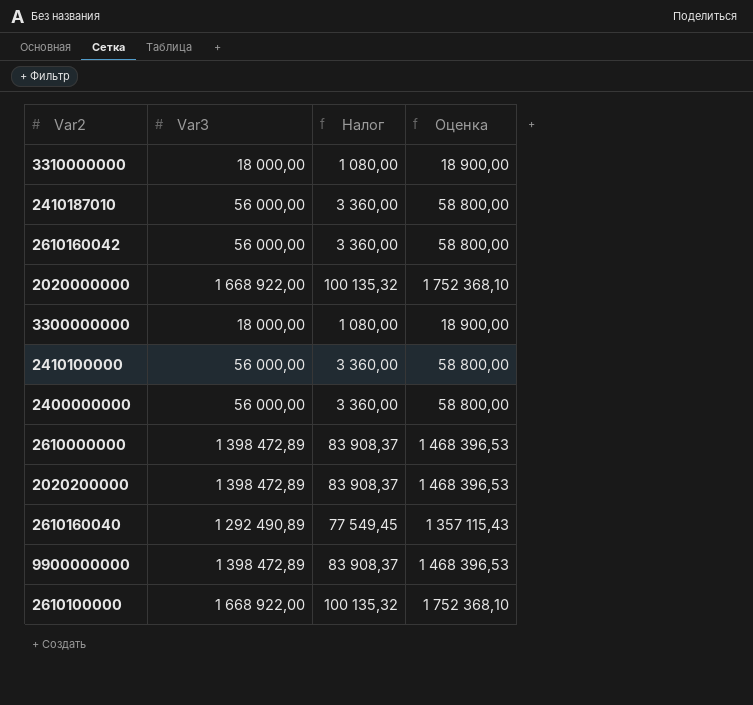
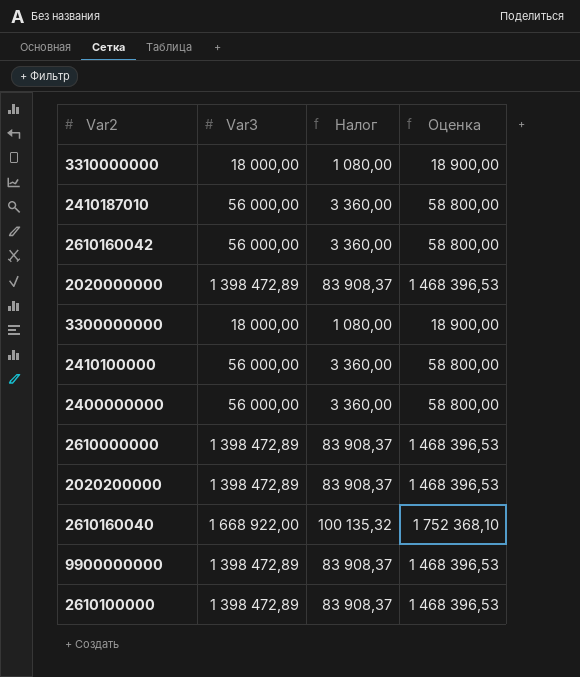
2020000000 | Var3: 1 668 922,00 -> 1 398 472,89
2020000000 | Налог: 100 135,32 -> 83 908,37
2020000000 | Оценка: 1 752 368,10 -> 1 468 396,53
2610160040 | Var3: 1 292 490,89 -> 1 668 922,00
2610160040 | Налог: 77 549,45 -> 100 135,32
2610160040 | Оценка: 1 357 115,43 -> 1 752 368,10
2610100000 | Var3: 1 668 922,00 -> 1 398 472,89
2610100000 | Налог: 100 135,32 -> 83 908,37
2610100000 | Оценка: 1 752 368,10 -> 1 468 396,53

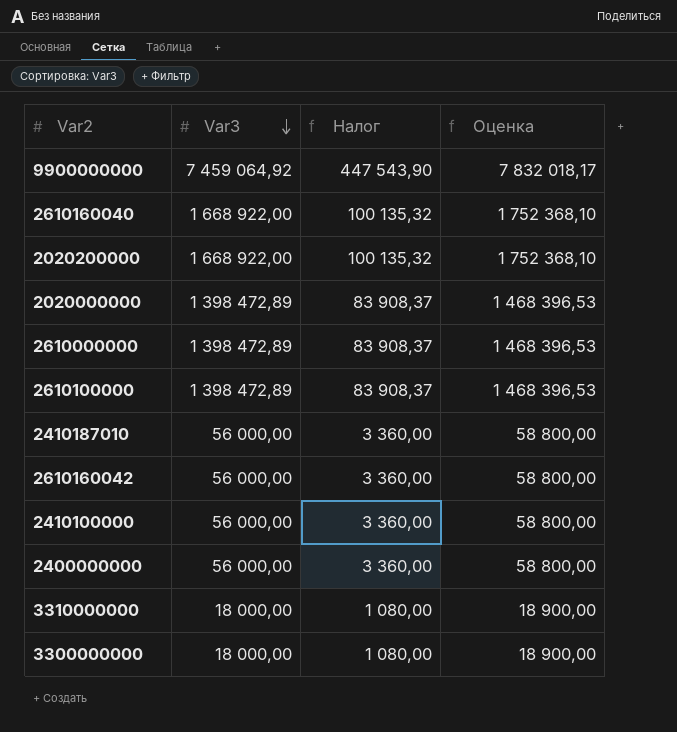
row order: none -> Var3 descending
9900000000 | Var3: 1 398 472,89 -> 7 459 064,92
9900000000 | Налог: 83 908,37 -> 447 543,90
9900000000 | Оценка: 1 468 396,53 -> 7 832 018,17
2020200000 | Var3: 1 398 472,89 -> 1 668 922,00
2020200000 | Налог: 83 908,37 -> 100 135,32
2020200000 | Оценка: 1 468 396,53 -> 1 752 368,10

